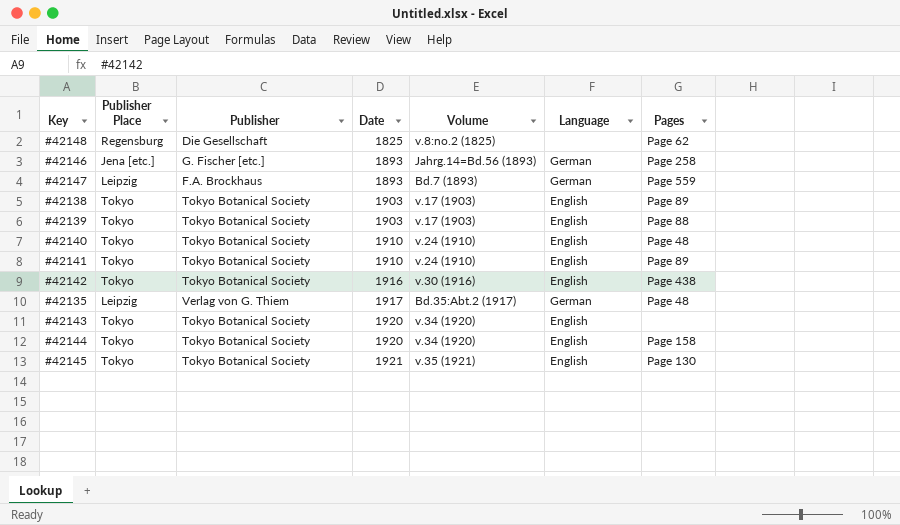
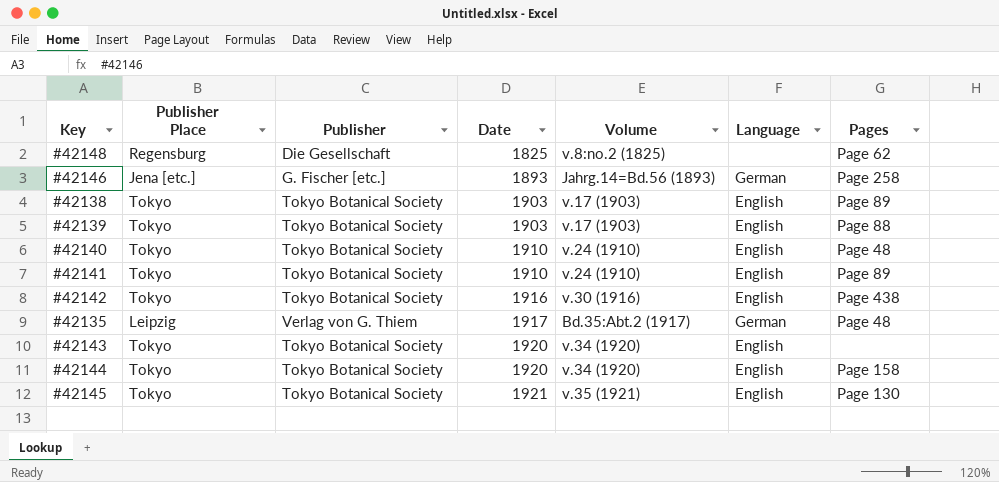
row #42147: Leipzig | F.A. Brockhaus | 1893 | Bd.7 (1893) | German | Page 559 -> none

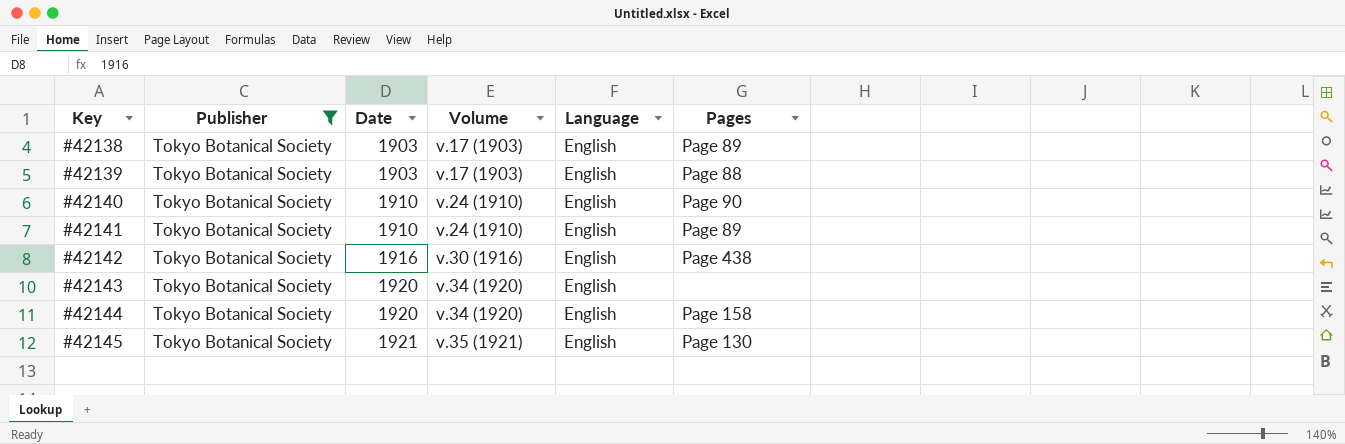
filter: none -> Publisher = Tokyo Botanical Society
column Publisher Place | position: 2 -> none
#42140 | Pages: Page 48 -> Page 90

